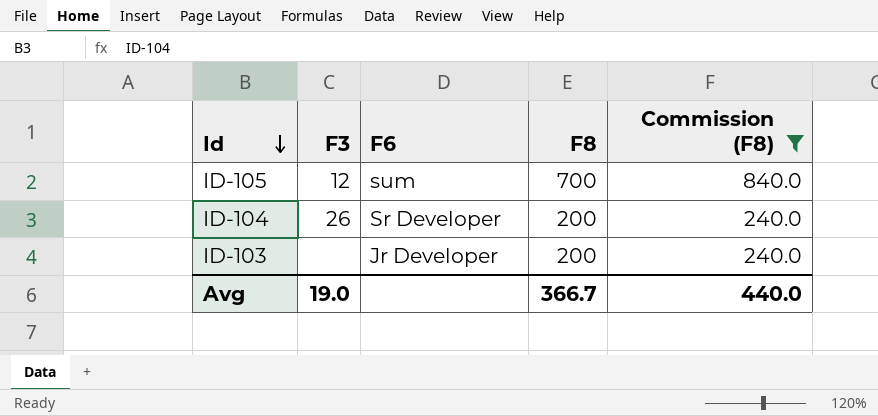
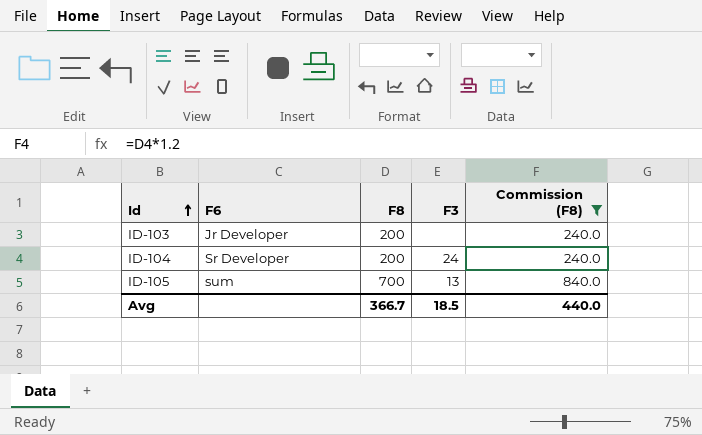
row order: Id descending -> Id ascending
column F3 | position: 2 -> 4
ID-104 | F3: 26 -> 24
ID-105 | F3: 12 -> 13
Avg | F3: 19.0 -> 18.5

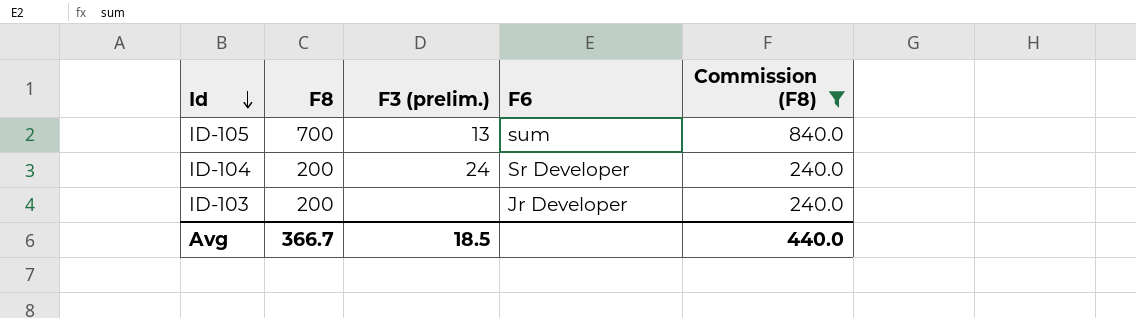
row order: Id ascending -> Id descending
column name: F3 -> F3 (prelim.)
column F6 | position: 2 -> 4

